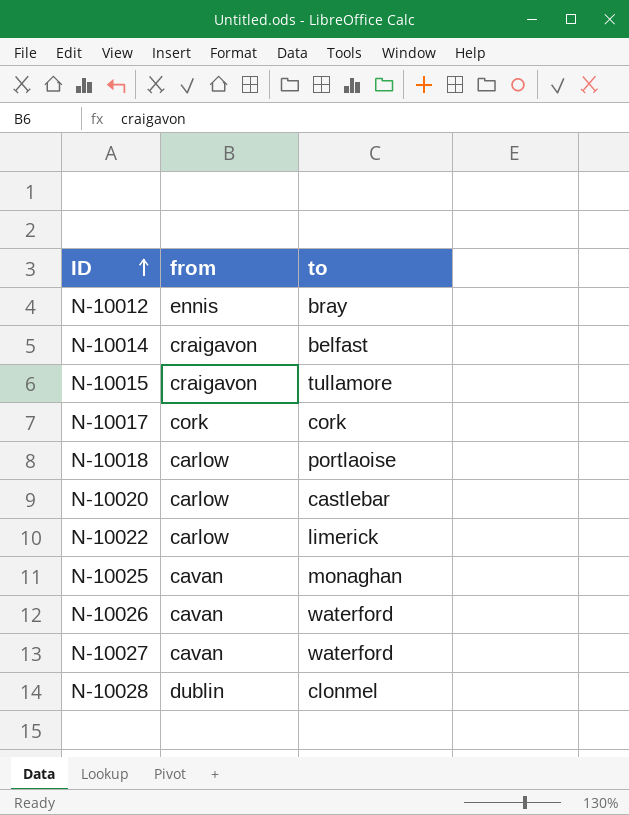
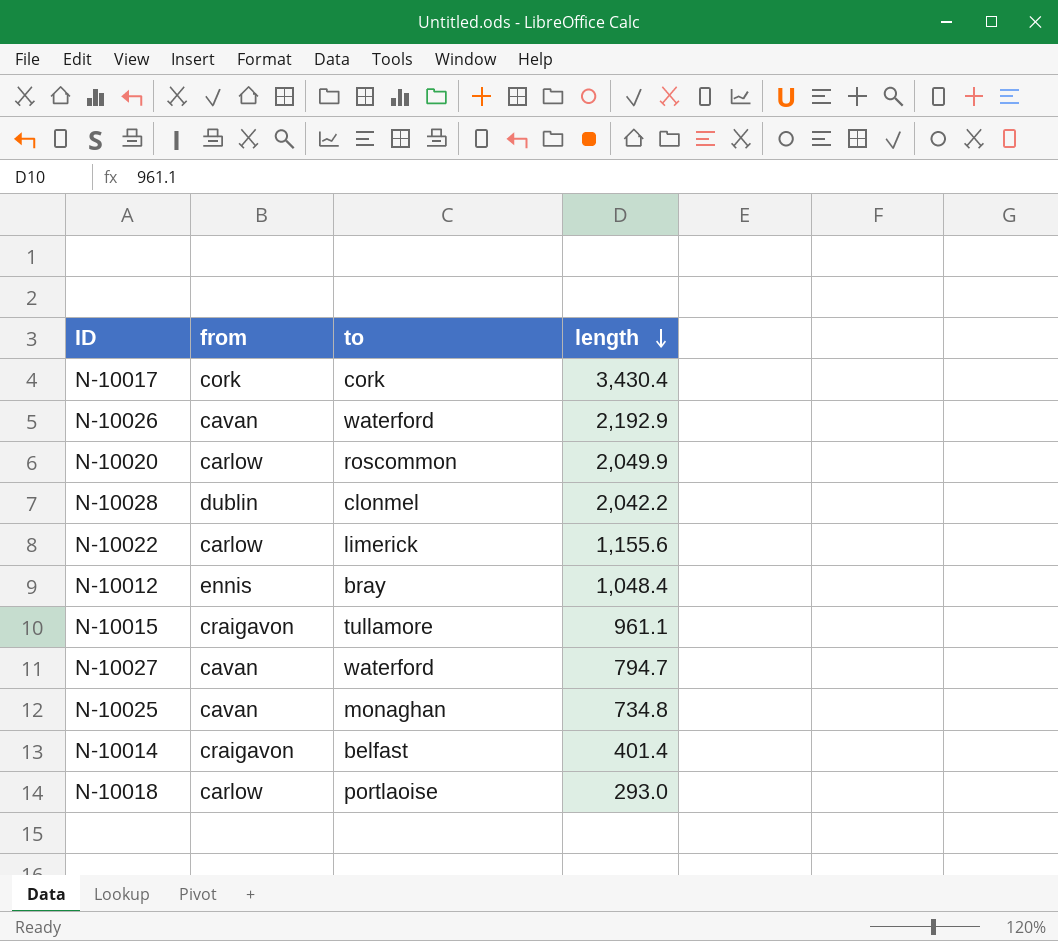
row order: ID ascending -> length descending
column length | position: none -> 4
N-10020 | to: castlebar -> roscommon

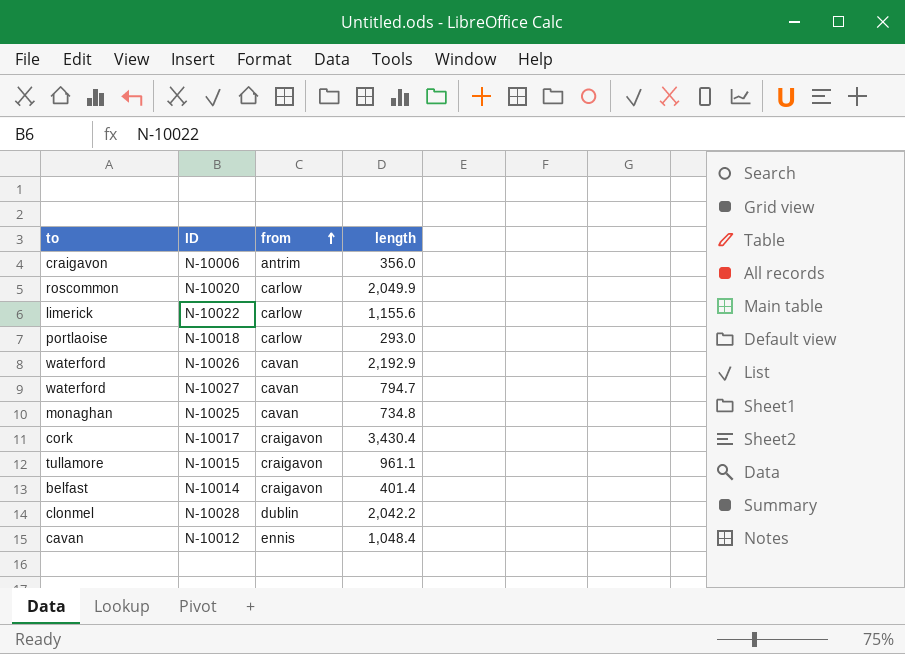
row order: length descending -> from ascending
column to | position: 3 -> 1
row N-10006: none -> craigavon | antrim | 356.0
N-10017 | from: cork -> craigavon
N-10012 | to: bray -> cavan

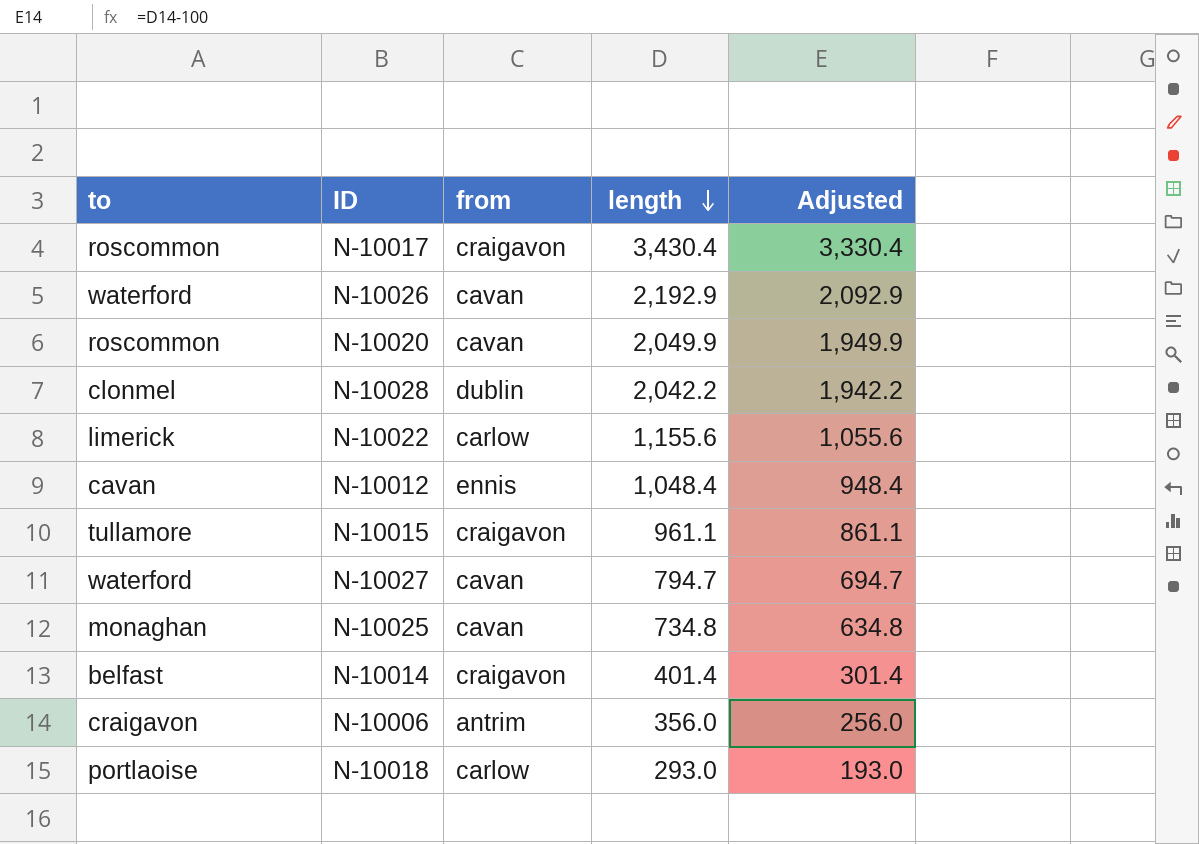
row order: from ascending -> length descending
column Adjusted | formula: none -> [length] - 100
N-10017 | to: cork -> roscommon
N-10020 | from: carlow -> cavan

